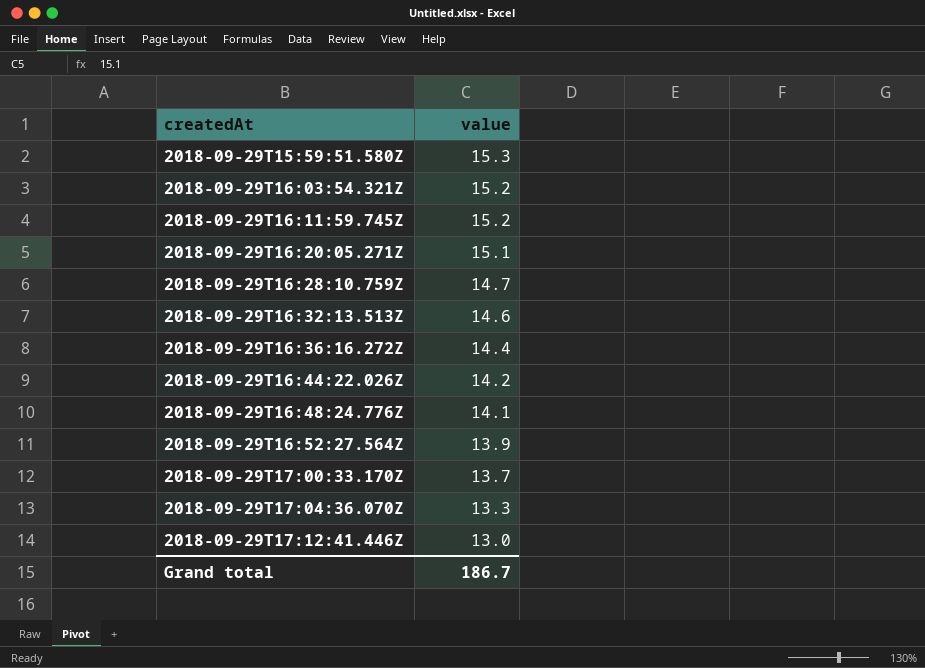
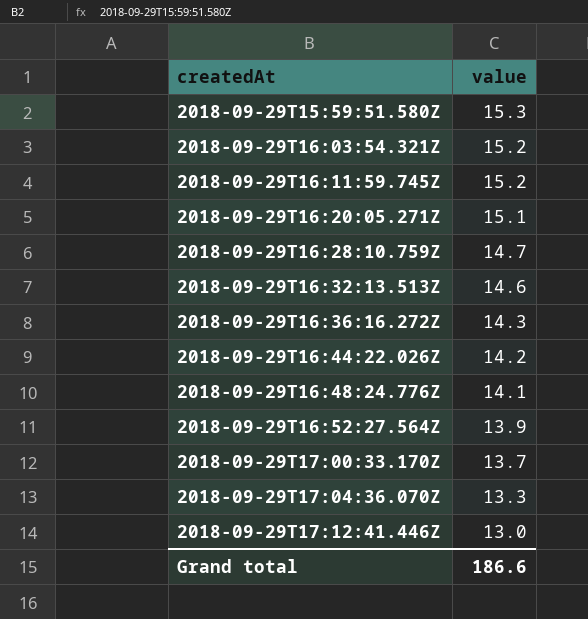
2018-09-29T16:36:16.272Z | value: 14.4 -> 14.3
Grand total | value: 186.7 -> 186.6

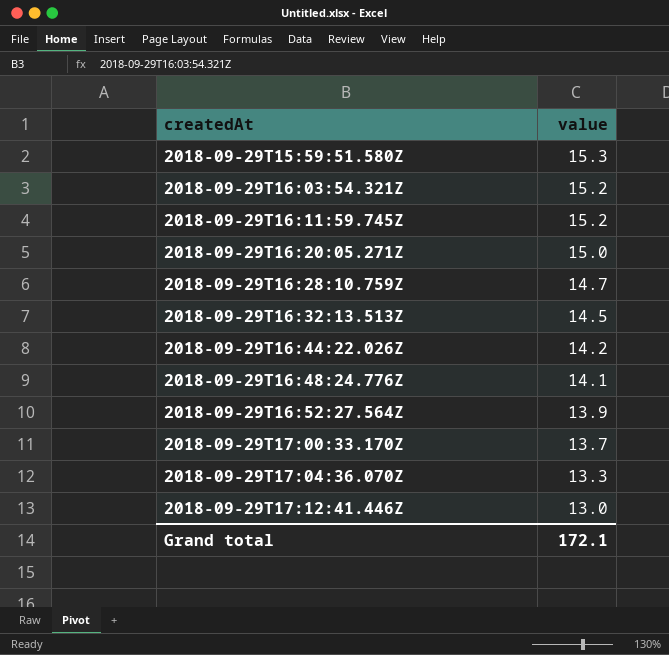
row 2018-09-29T16:36:16.272Z: 14.3 -> none
2018-09-29T16:20:05.271Z | value: 15.1 -> 15.0
2018-09-29T16:32:13.513Z | value: 14.6 -> 14.5
Grand total | value: 186.6 -> 172.1

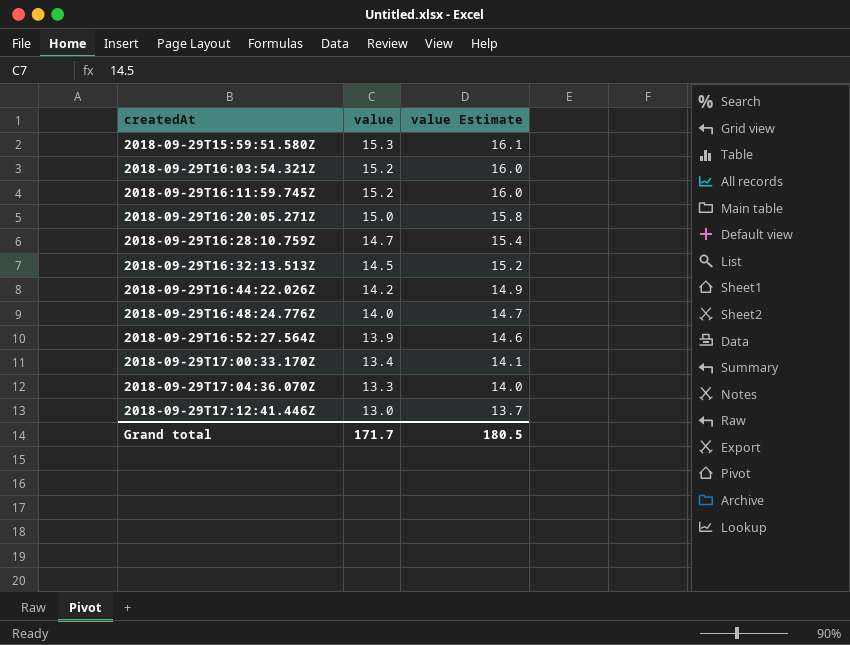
column value Estimate | formula: none -> [value] * 1.05
2018-09-29T16:48:24.776Z | value: 14.1 -> 14.0
2018-09-29T17:00:33.170Z | value: 13.7 -> 13.4
Grand total | value: 172.1 -> 171.7

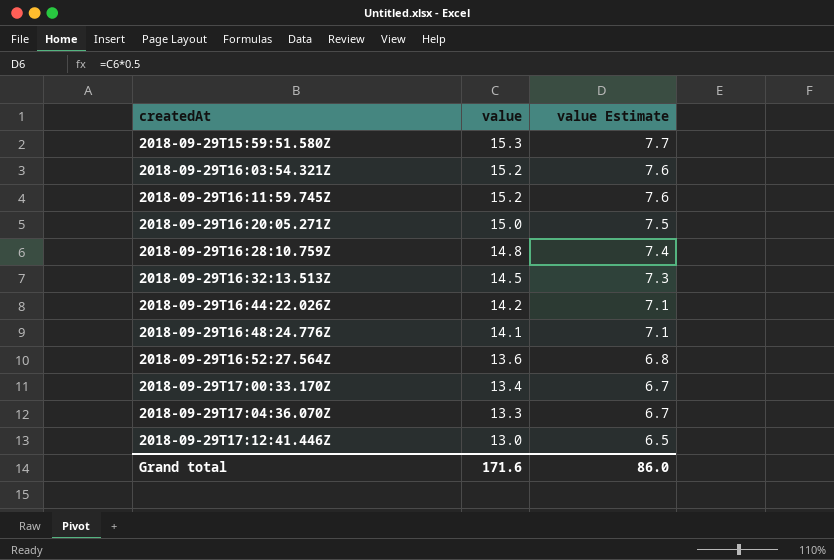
column value Estimate | formula: [value] * 1.05 -> [value] * 0.5
2018-09-29T16:28:10.759Z | value: 14.7 -> 14.8
2018-09-29T16:48:24.776Z | value: 14.0 -> 14.1
2018-09-29T16:52:27.564Z | value: 13.9 -> 13.6
Grand total | value: 171.7 -> 171.6
Grand total | value Estimate: 180.5 -> 86.0

